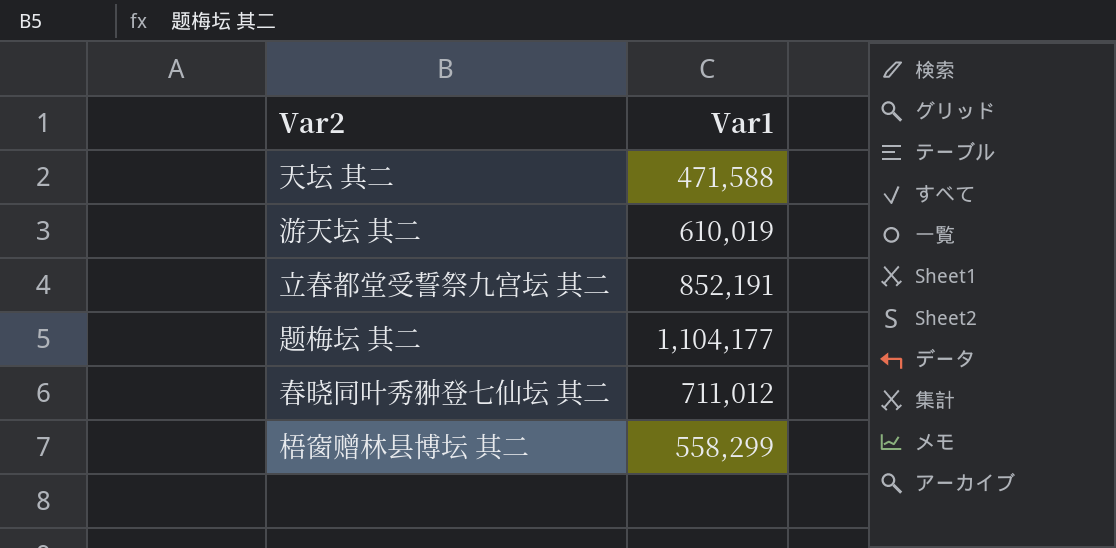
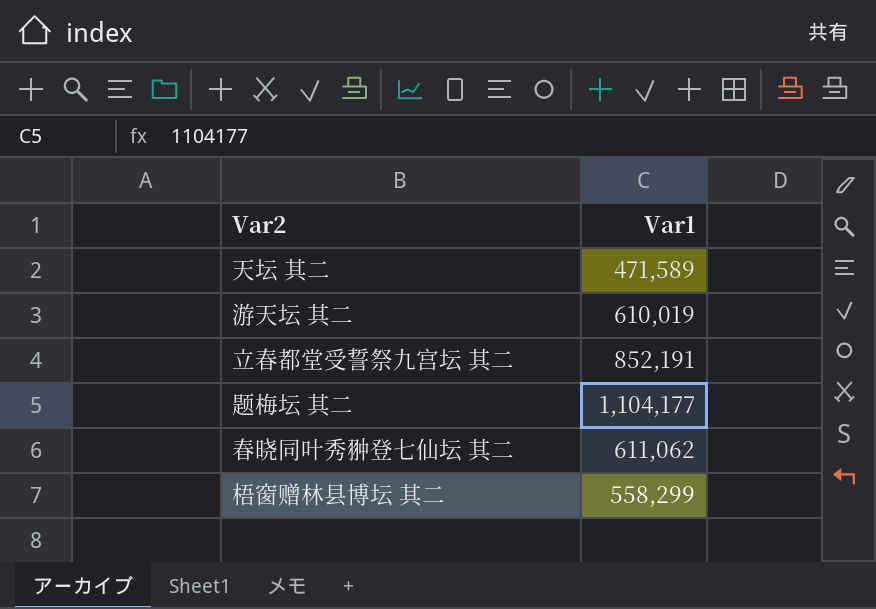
天坛 其二 | Var1: 471,588 -> 471,589
春晓同叶秀翀登七仙坛 其二 | Var1: 711,012 -> 611,062

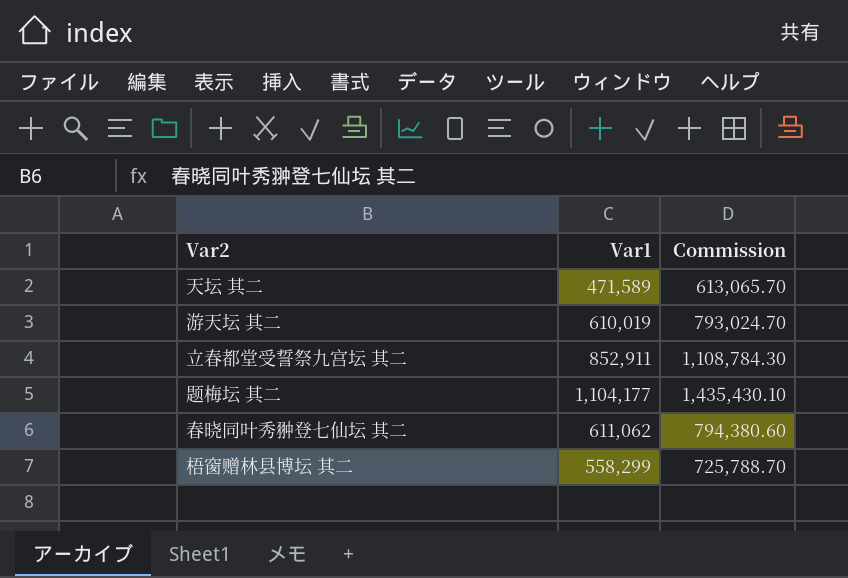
column Commission | formula: none -> [Var1] * 1.3
立春都堂受誓祭九宫坛 其二 | Var1: 852,191 -> 852,911

